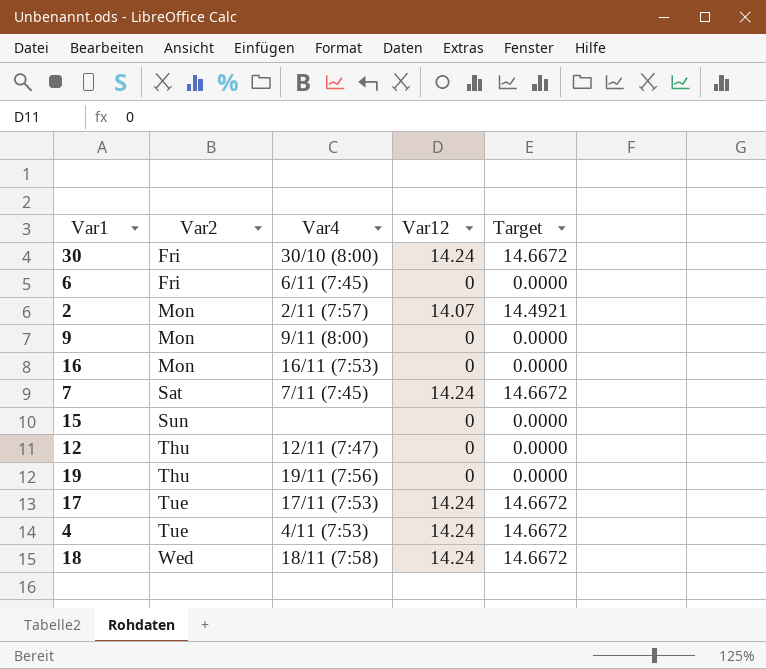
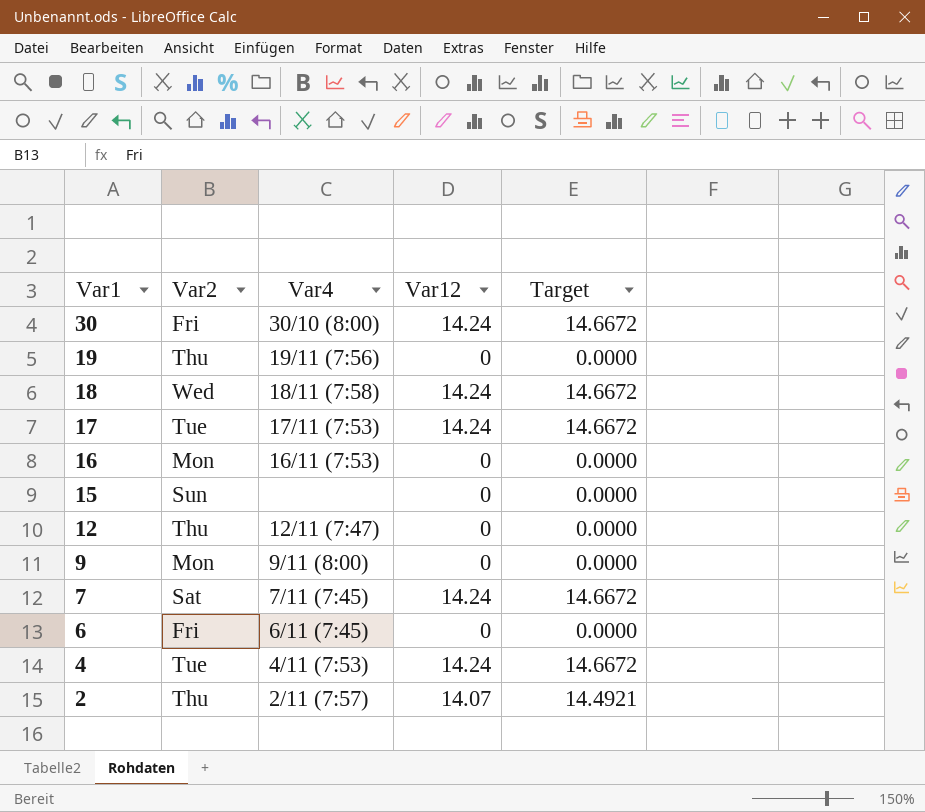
row order: Var2 ascending -> Var1 descending
2 | Var2: Mon -> Thu

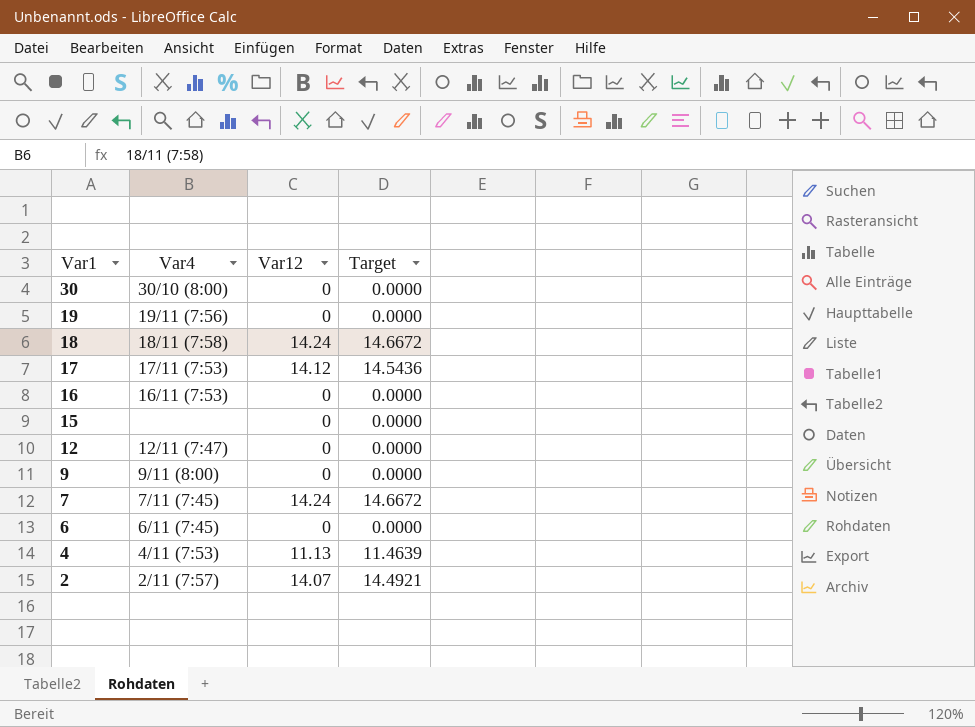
column Var2 | position: 2 -> none
30 | Var12: 14.24 -> 0
30 | Target: 14.6672 -> 0.0000
17 | Var12: 14.24 -> 14.12
17 | Target: 14.6672 -> 14.5436
4 | Var12: 14.24 -> 11.13
4 | Target: 14.6672 -> 11.4639

